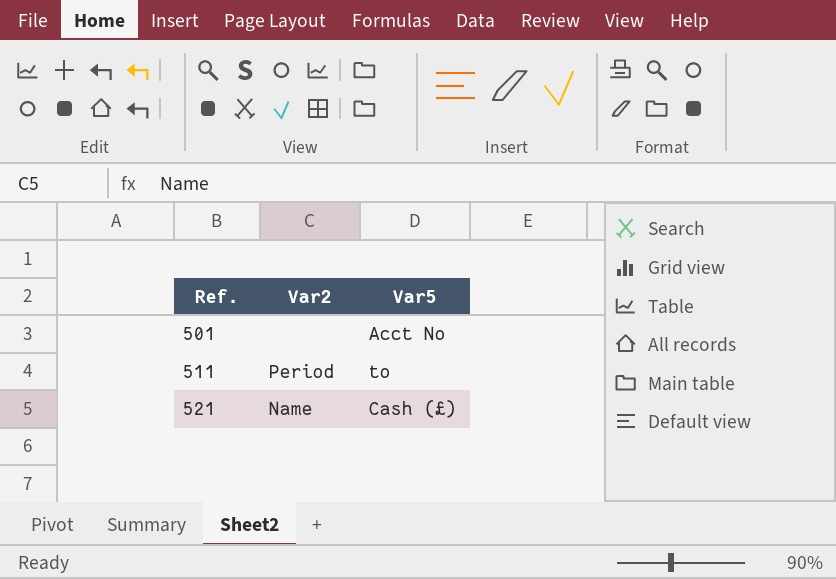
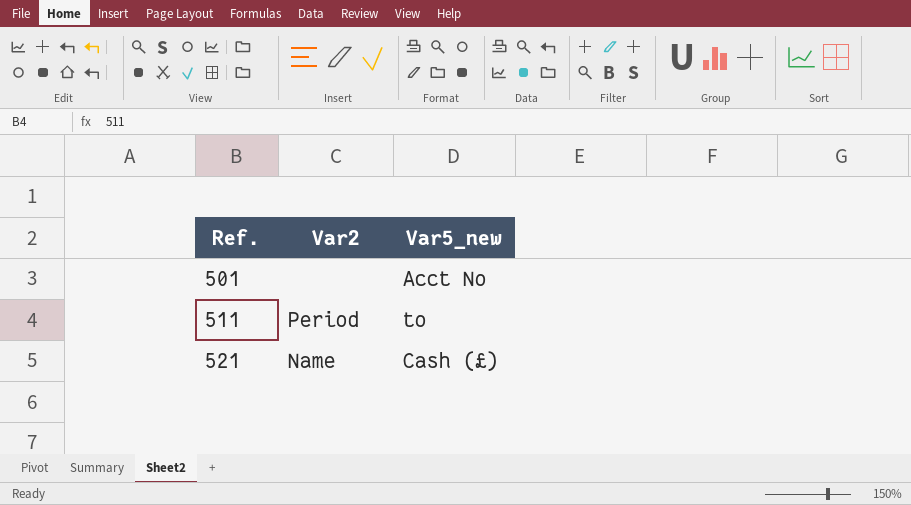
column name: Var5 -> Var5_new

